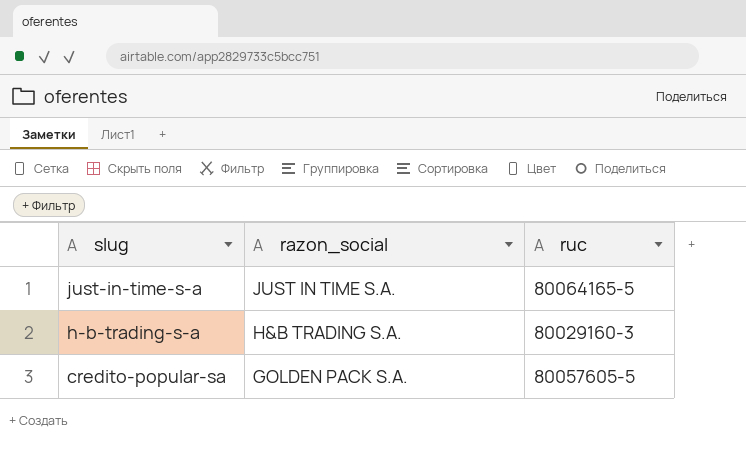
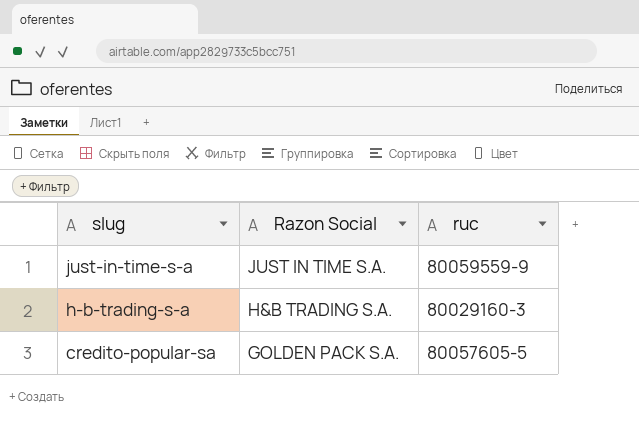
column name: razon_social -> Razon Social
just-in-time-s-a | ruc: 80064165-5 -> 80059559-9

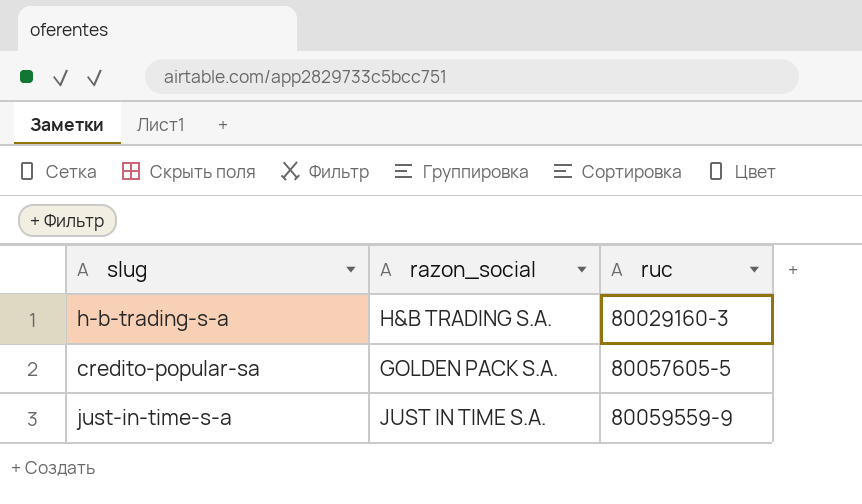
row order: slug descending -> ruc ascending
column name: Razon Social -> razon_social

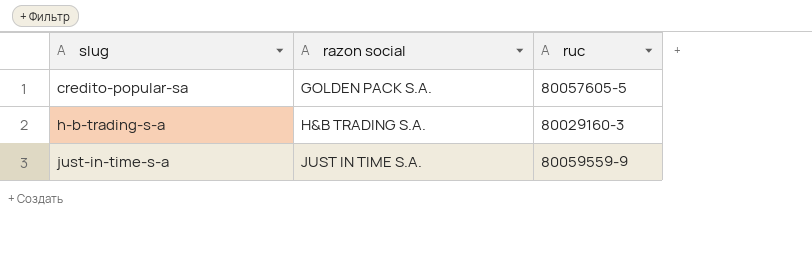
row order: ruc ascending -> slug ascending
column name: razon_social -> razon social

